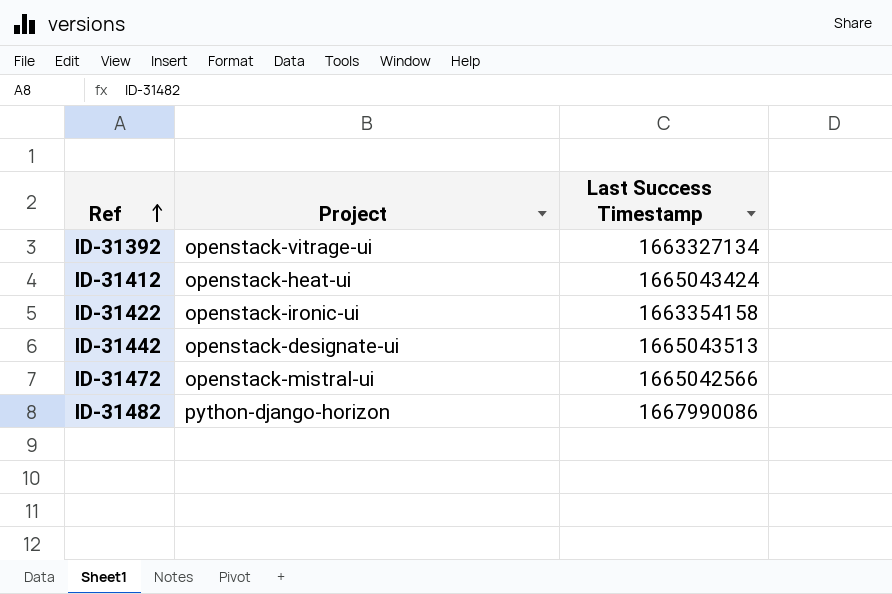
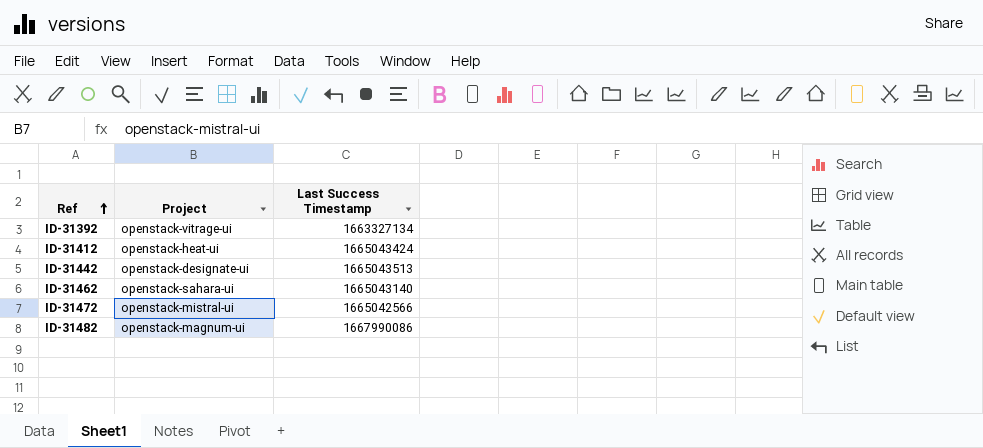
row ID-31422: openstack-ironic-ui | 1663354158 -> none
row ID-31462: none -> openstack-sahara-ui | 1665043140
ID-31482 | Project: python-django-horizon -> openstack-magnum-ui

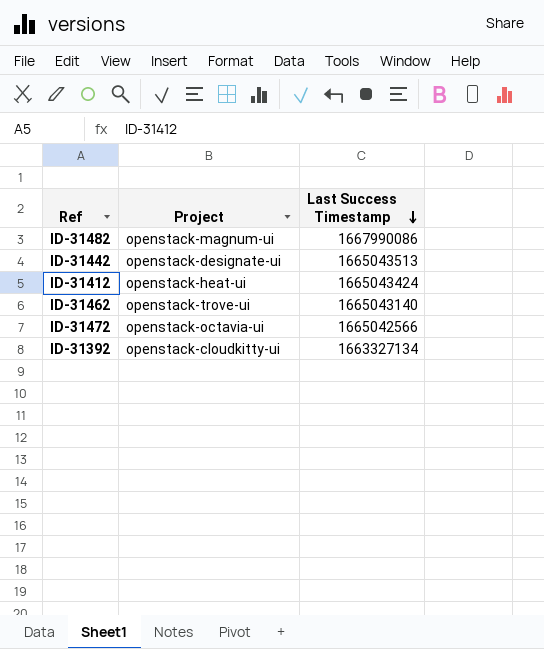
row order: Ref ascending -> Last Success Timestamp descending
ID-31462 | Project: openstack-sahara-ui -> openstack-trove-ui
ID-31472 | Project: openstack-mistral-ui -> openstack-octavia-ui
ID-31392 | Project: openstack-vitrage-ui -> openstack-cloudkitty-ui

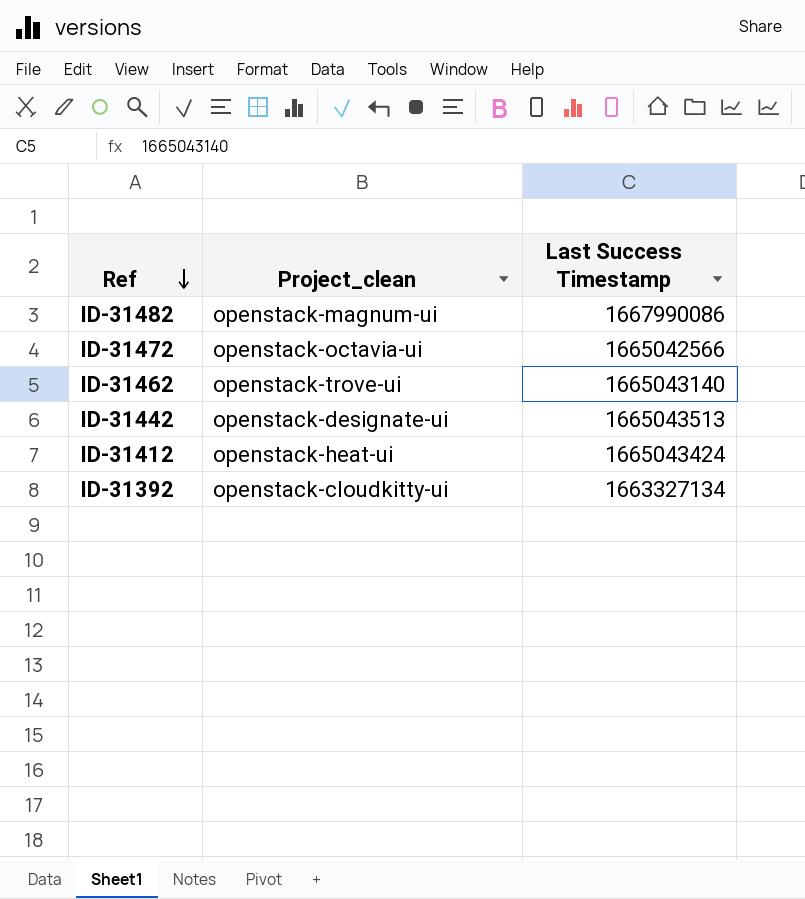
row order: Last Success Timestamp descending -> Ref descending
column name: Project -> Project_clean

